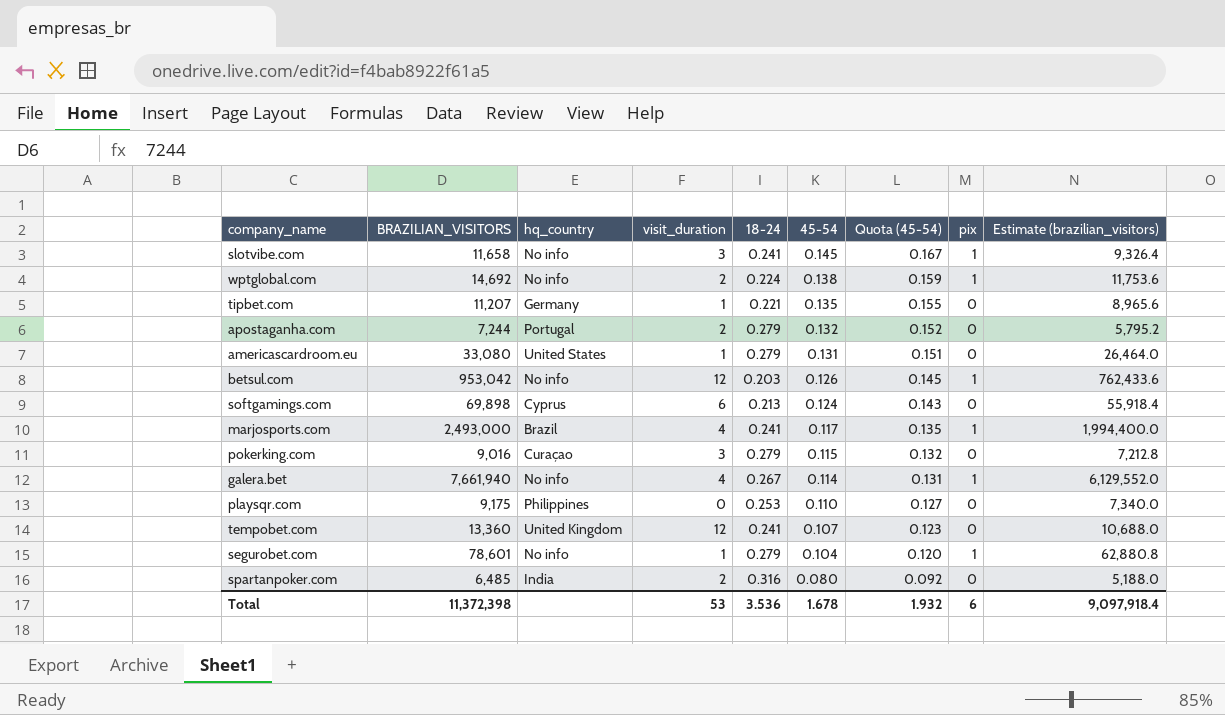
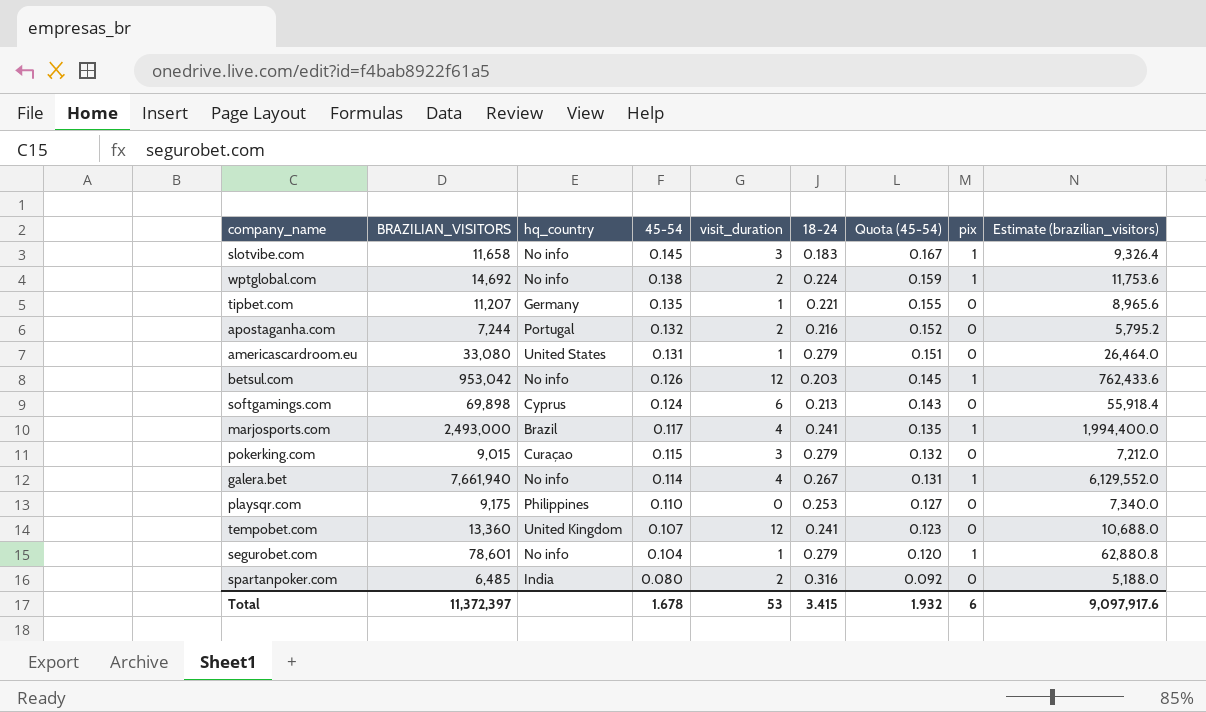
column 45-54 | position: 6 -> 4
slotvibe.com | 18-24: 0.241 -> 0.183
apostaganha.com | 18-24: 0.279 -> 0.216
pokerking.com | BRAZILIAN_VISITORS: 9,016 -> 9,015
pokerking.com | Estimate (brazilian_visitors): 7,212.8 -> 7,212.0
Total | BRAZILIAN_VISITORS: 11,372,398 -> 11,372,397
Total | 18-24: 3.536 -> 3.415
Total | Estimate (brazilian_visitors): 9,097,918.4 -> 9,097,917.6

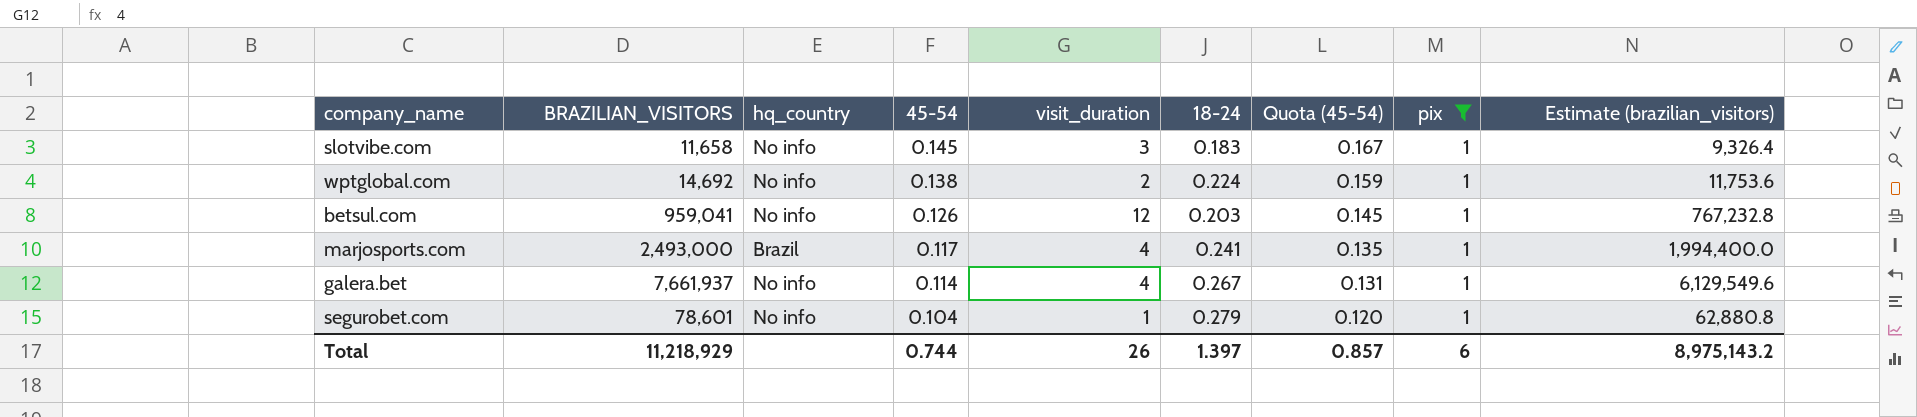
filter: none -> pix = 1
betsul.com | BRAZILIAN_VISITORS: 953,042 -> 959,041
betsul.com | Estimate (brazilian_visitors): 762,433.6 -> 767,232.8
galera.bet | BRAZILIAN_VISITORS: 7,661,940 -> 7,661,937
galera.bet | Estimate (brazilian_visitors): 6,129,552.0 -> 6,129,549.6
Total | BRAZILIAN_VISITORS: 11,372,397 -> 11,218,929
Total | 45-54: 1.678 -> 0.744
Total | visit_duration: 53 -> 26
Total | 18-24: 3.415 -> 1.397
Total | Quota (45-54): 1.932 -> 0.857
Total | Estimate (brazilian_visitors): 9,097,917.6 -> 8,975,143.2

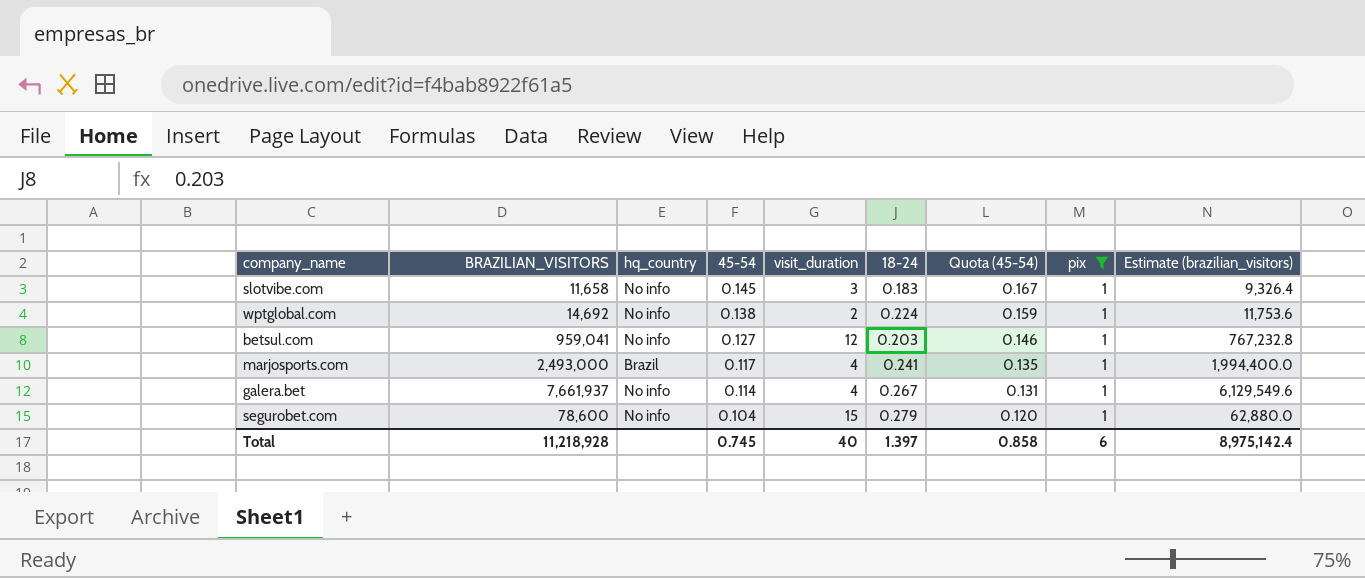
betsul.com | 45-54: 0.126 -> 0.127
betsul.com | Quota (45-54): 0.145 -> 0.146
segurobet.com | BRAZILIAN_VISITORS: 78,601 -> 78,600
segurobet.com | visit_duration: 1 -> 15
segurobet.com | Estimate (brazilian_visitors): 62,880.8 -> 62,880.0
Total | BRAZILIAN_VISITORS: 11,218,929 -> 11,218,928
Total | 45-54: 0.744 -> 0.745
Total | visit_duration: 26 -> 40
Total | Quota (45-54): 0.857 -> 0.858
Total | Estimate (brazilian_visitors): 8,975,143.2 -> 8,975,142.4

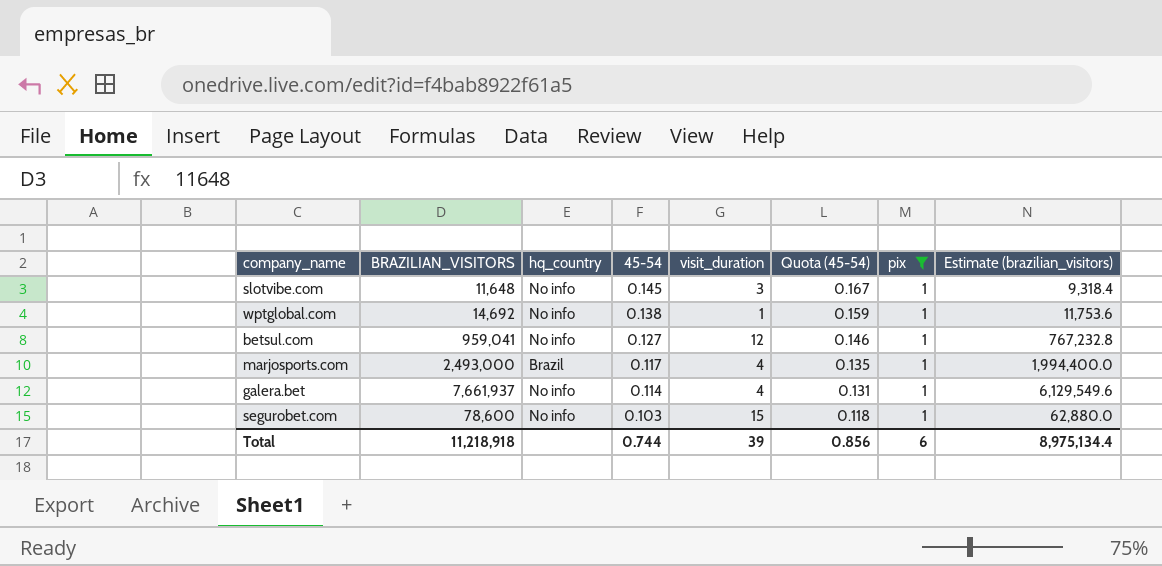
column 18-24 | position: 6 -> none
slotvibe.com | BRAZILIAN_VISITORS: 11,658 -> 11,648
slotvibe.com | Estimate (brazilian_visitors): 9,326.4 -> 9,318.4
wptglobal.com | visit_duration: 2 -> 1
segurobet.com | 45-54: 0.104 -> 0.103
segurobet.com | Quota (45-54): 0.120 -> 0.118
Total | BRAZILIAN_VISITORS: 11,218,928 -> 11,218,918
Total | 45-54: 0.745 -> 0.744
Total | visit_duration: 40 -> 39
Total | Quota (45-54): 0.858 -> 0.856
Total | Estimate (brazilian_visitors): 8,975,142.4 -> 8,975,134.4

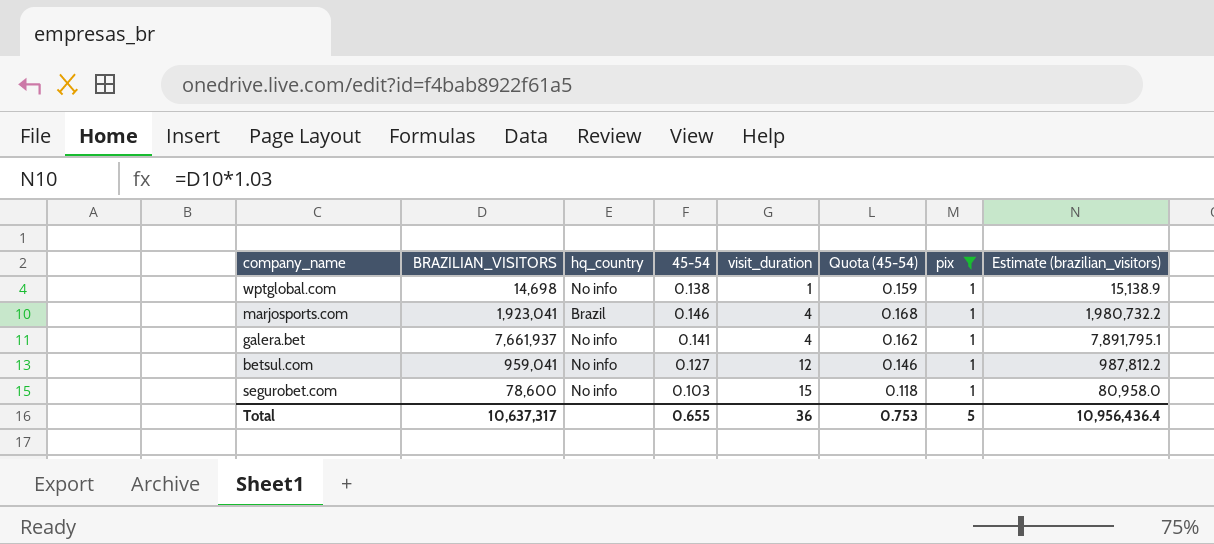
row order: 45-54 descending -> visit_duration ascending
column Estimate (brazilian_visitors) | formula: [BRAZILIAN_VISITORS] * 0.8 -> [BRAZILIAN_VISITORS] * 1.03
row slotvibe.com: 11,648 | No info | 0.145 | 3 | 0.167 | 1 | 9,318.4 -> none
wptglobal.com | BRAZILIAN_VISITORS: 14,692 -> 14,698
marjosports.com | BRAZILIAN_VISITORS: 2,493,000 -> 1,923,041
marjosports.com | 45-54: 0.117 -> 0.146
marjosports.com | Quota (45-54): 0.135 -> 0.168
galera.bet | 45-54: 0.114 -> 0.141
galera.bet | Quota (45-54): 0.131 -> 0.162
Total | BRAZILIAN_VISITORS: 11,218,918 -> 10,637,317
Total | 45-54: 0.744 -> 0.655
Total | visit_duration: 39 -> 36
Total | Quota (45-54): 0.856 -> 0.753
Total | pix: 6 -> 5
Total | Estimate (brazilian_visitors): 8,975,134.4 -> 10,956,436.4

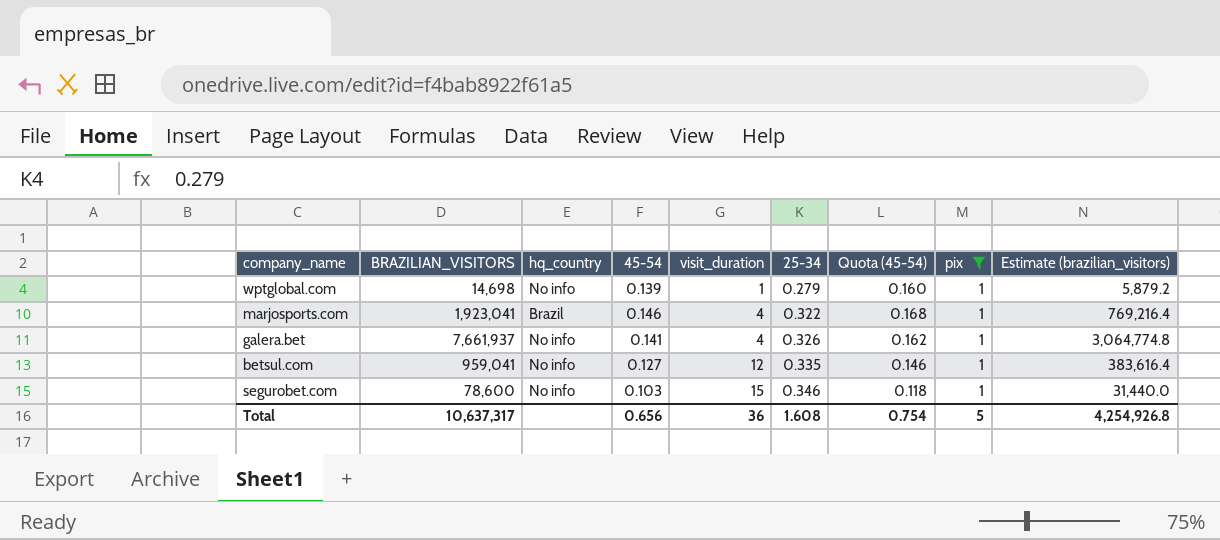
column 25-34 | position: none -> 6
column Estimate (brazilian_visitors) | formula: [BRAZILIAN_VISITORS] * 1.03 -> [BRAZILIAN_VISITORS] * 0.4
wptglobal.com | 45-54: 0.138 -> 0.139
wptglobal.com | Quota (45-54): 0.159 -> 0.160
Total | 45-54: 0.655 -> 0.656
Total | Quota (45-54): 0.753 -> 0.754
Total | Estimate (brazilian_visitors): 10,956,436.4 -> 4,254,926.8

